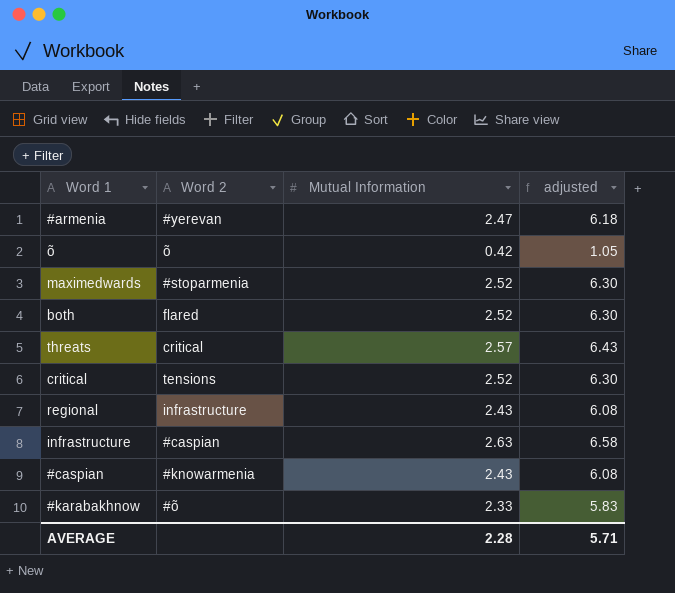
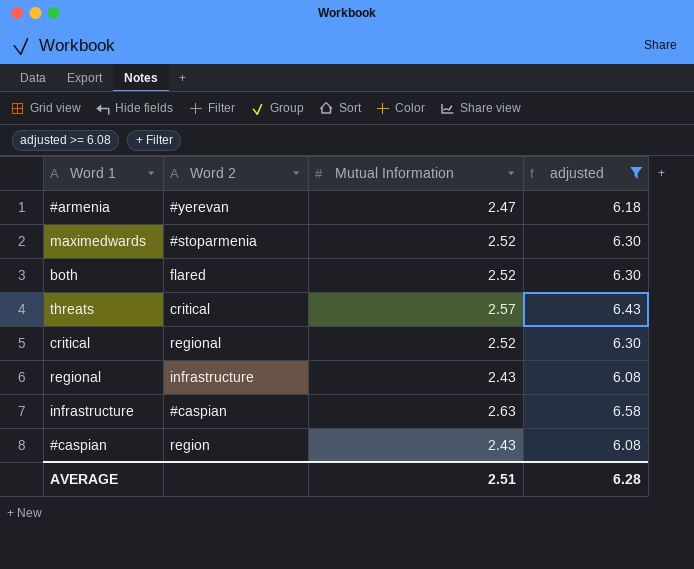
filter: none -> adjusted >= 6.08
critical | Word 2: tensions -> regional
#caspian | Word 2: #knowarmenia -> region
AVERAGE | Mutual Information: 2.28 -> 2.51
AVERAGE | adjusted: 5.71 -> 6.28

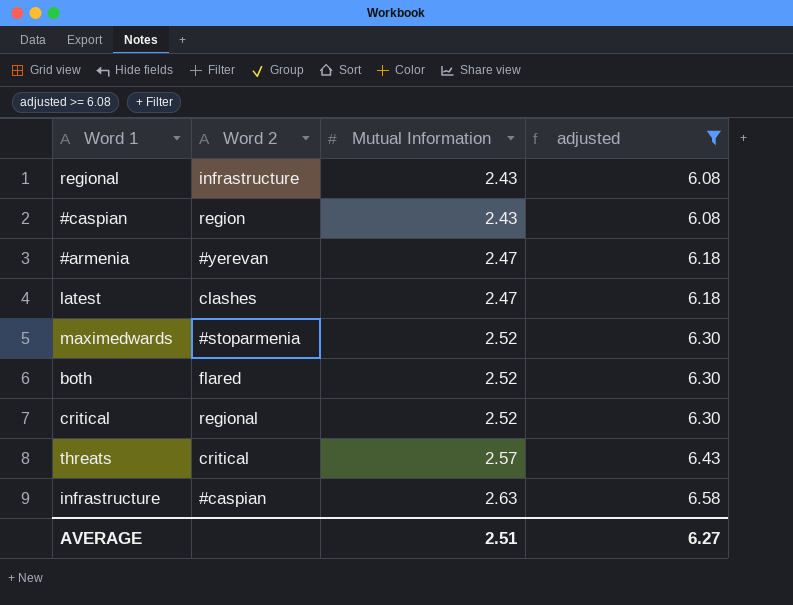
row order: none -> Mutual Information ascending
row latest: none -> clashes | 2.47 | 6.18
AVERAGE | adjusted: 6.28 -> 6.27

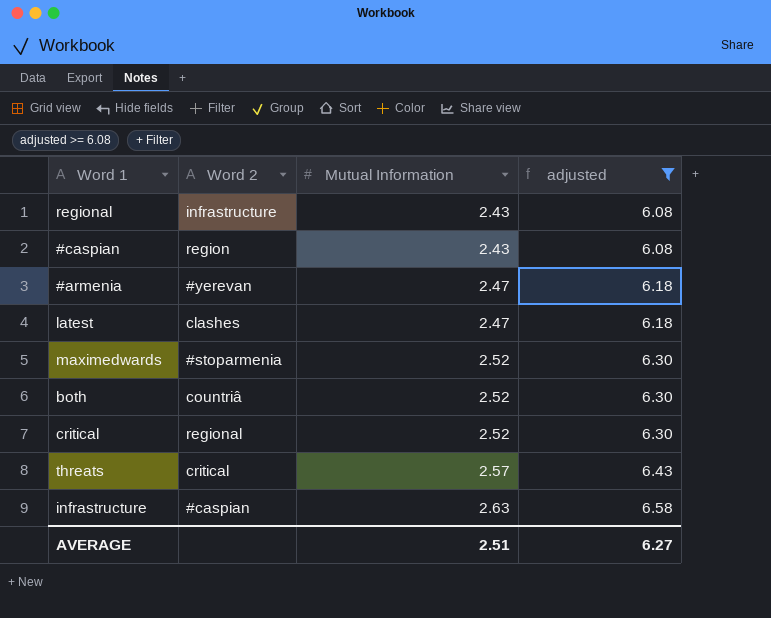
both | Word 2: flared -> countriâ

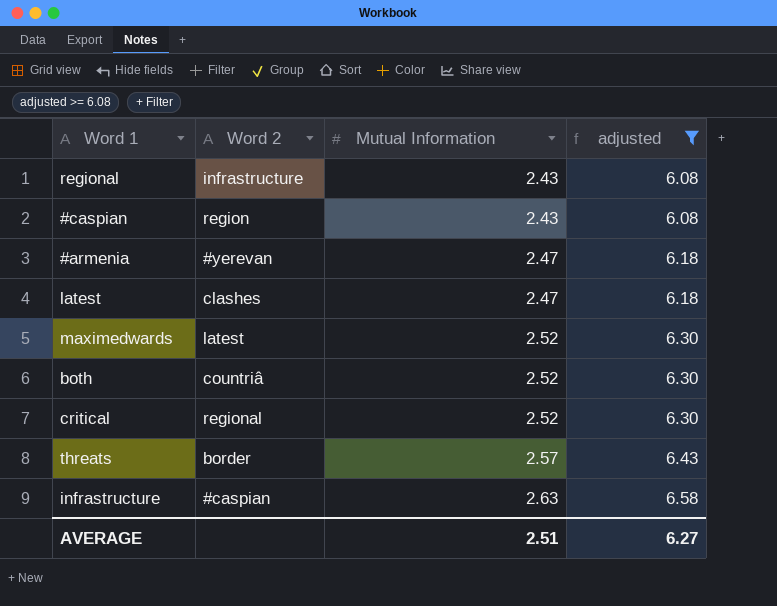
maximedwards | Word 2: #stoparmenia -> latest
threats | Word 2: critical -> border

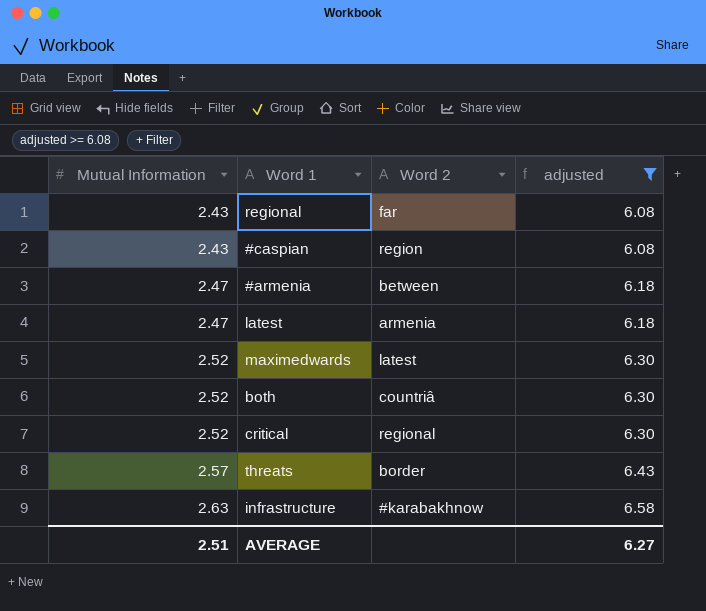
column Mutual Information | position: 3 -> 1
regional | Word 2: infrastructure -> far
#armenia | Word 2: #yerevan -> between
latest | Word 2: clashes -> armenia
infrastructure | Word 2: #caspian -> #karabakhnow

